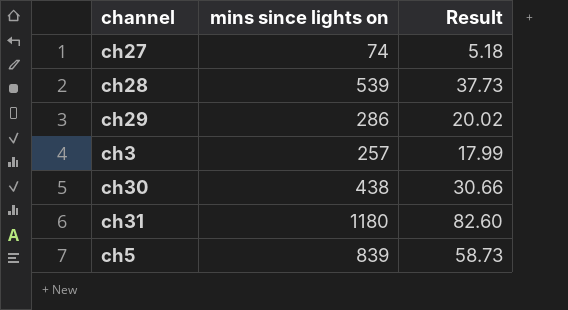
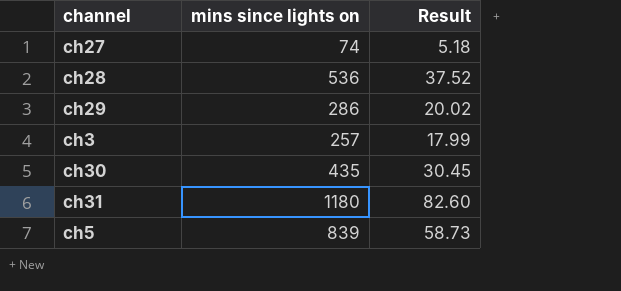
ch28 | mins since lights on: 539 -> 536
ch28 | Result: 37.73 -> 37.52
ch30 | mins since lights on: 438 -> 435
ch30 | Result: 30.66 -> 30.45

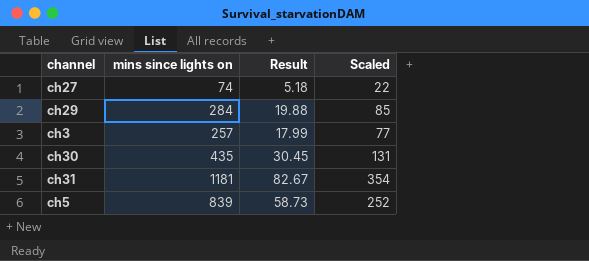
column Scaled | formula: none -> [mins since lights on] * 0.3
row ch28: 536 | 37.52 -> none
ch29 | mins since lights on: 286 -> 284
ch29 | Result: 20.02 -> 19.88
ch31 | mins since lights on: 1180 -> 1181
ch31 | Result: 82.60 -> 82.67

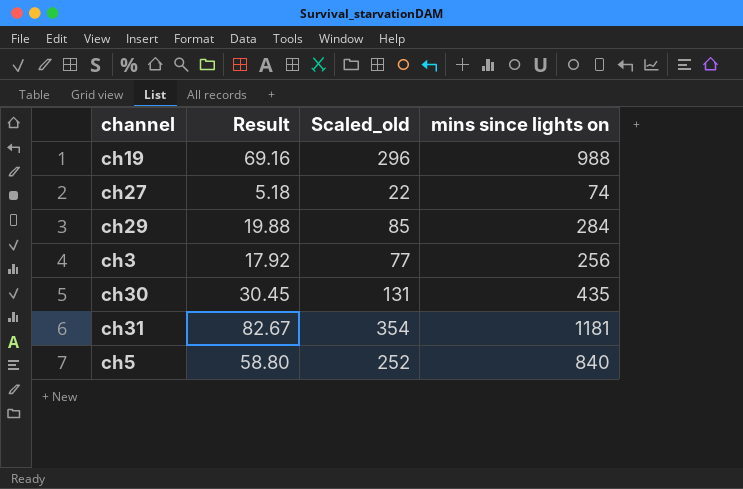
column name: Scaled -> Scaled_old
column mins since lights on | position: 2 -> 4
row ch19: none -> 69.16 | 296 | 988
ch3 | Result: 17.99 -> 17.92
ch3 | mins since lights on: 257 -> 256
ch5 | Result: 58.73 -> 58.80
ch5 | mins since lights on: 839 -> 840

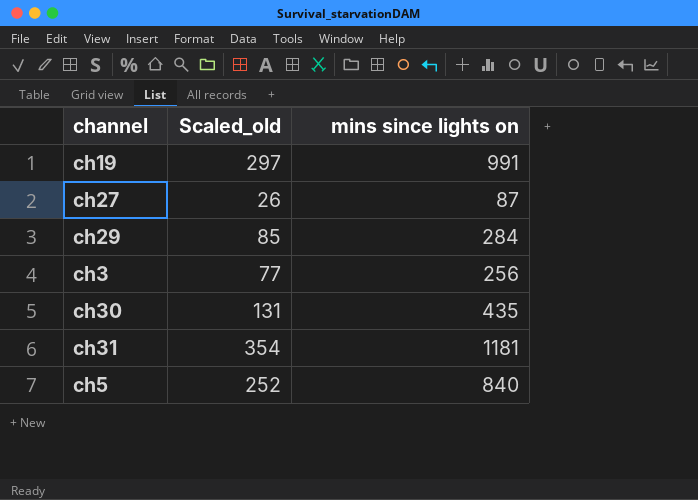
column Result | formula: [mins since lights on] * 0.07 -> none
ch19 | Scaled_old: 296 -> 297
ch19 | mins since lights on: 988 -> 991
ch27 | Scaled_old: 22 -> 26
ch27 | mins since lights on: 74 -> 87

